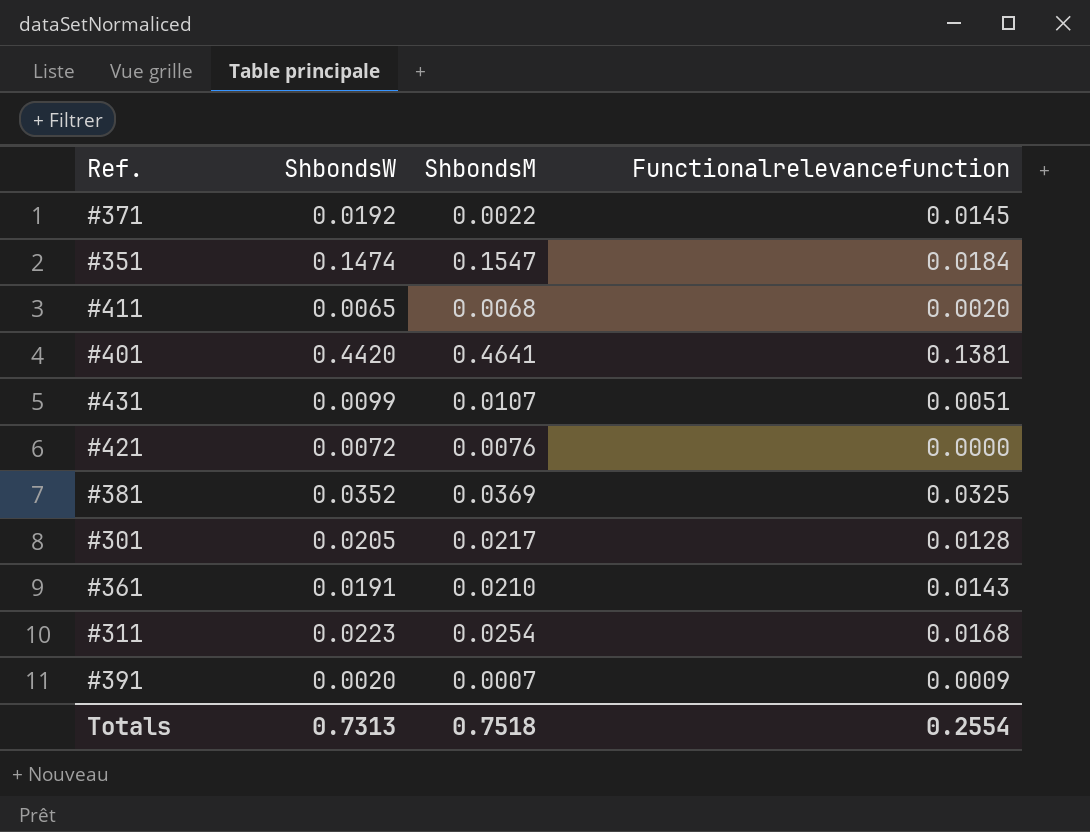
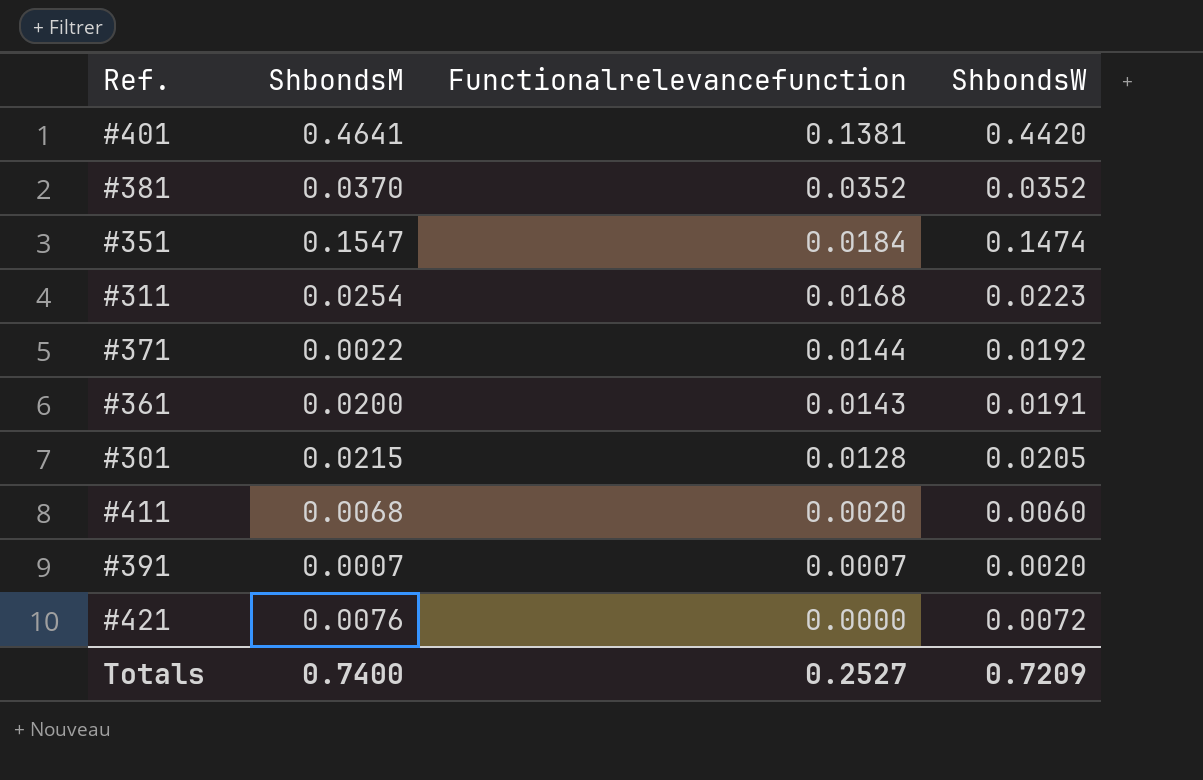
row order: none -> Functionalrelevancefunction descending
column ShbondsW | position: 2 -> 4
row #431: 0.0099 | 0.0107 | 0.0051 -> none
#381 | ShbondsM: 0.0369 -> 0.0370
#381 | Functionalrelevancefunction: 0.0325 -> 0.0352
#371 | Functionalrelevancefunction: 0.0145 -> 0.0144
#361 | ShbondsM: 0.0210 -> 0.0200
#301 | ShbondsM: 0.0217 -> 0.0215
#411 | ShbondsW: 0.0065 -> 0.0060
#391 | Functionalrelevancefunction: 0.0009 -> 0.0007
Totals | ShbondsM: 0.7518 -> 0.7400
Totals | Functionalrelevancefunction: 0.2554 -> 0.2527
Totals | ShbondsW: 0.7313 -> 0.7209

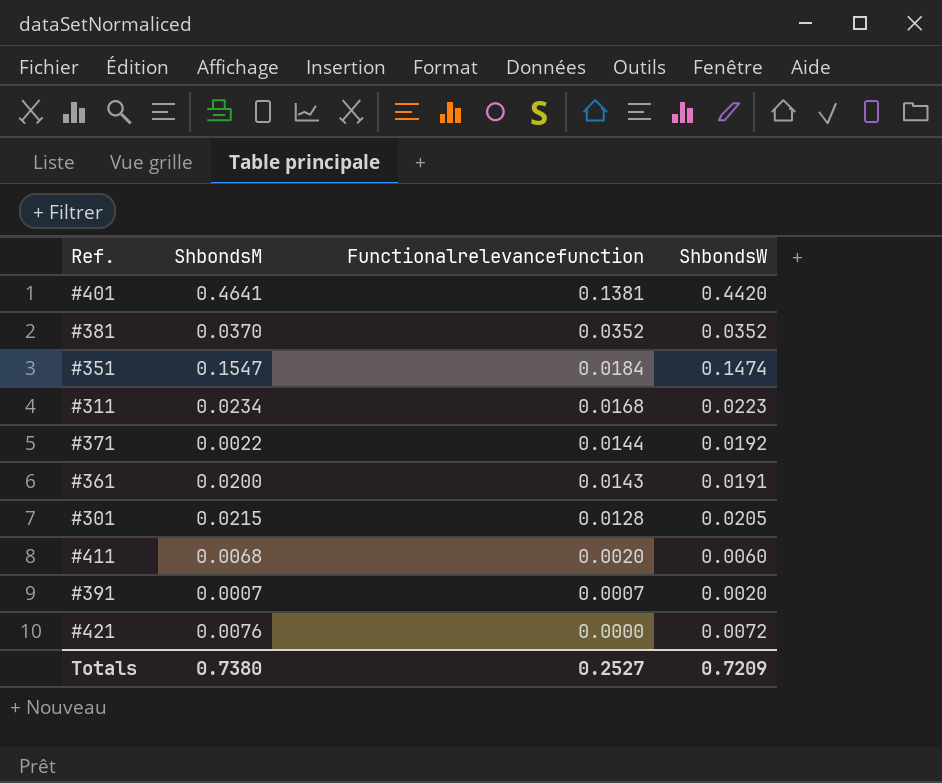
#311 | ShbondsM: 0.0254 -> 0.0234
Totals | ShbondsM: 0.7400 -> 0.7380

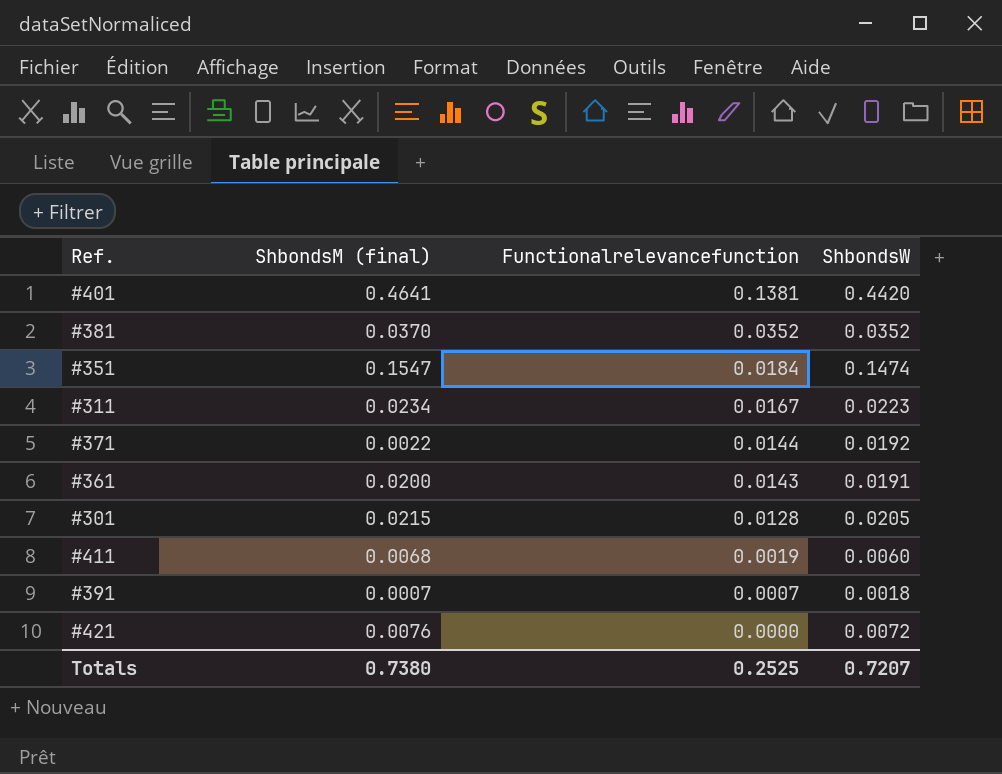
column name: ShbondsM -> ShbondsM (final)
#311 | Functionalrelevancefunction: 0.0168 -> 0.0167
#411 | Functionalrelevancefunction: 0.0020 -> 0.0019
#391 | ShbondsW: 0.0020 -> 0.0018
Totals | Functionalrelevancefunction: 0.2527 -> 0.2525
Totals | ShbondsW: 0.7209 -> 0.7207

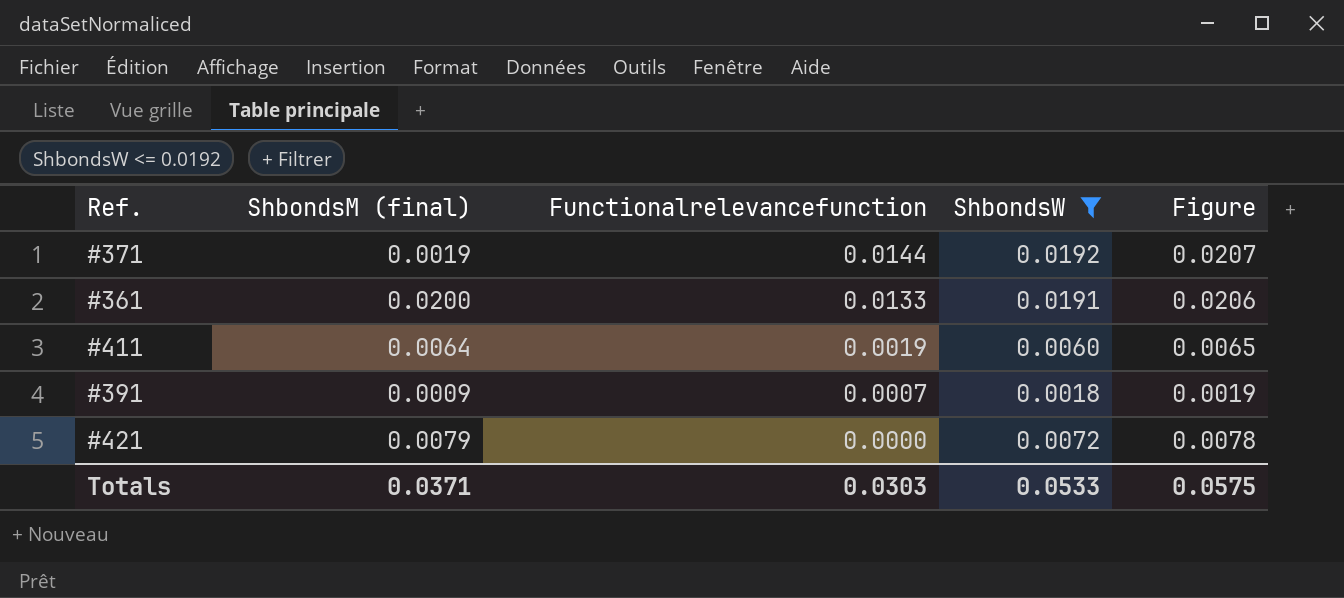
filter: none -> ShbondsW <= 0.0192
column Figure | formula: none -> [ShbondsW] * 1.08
#371 | ShbondsM (final): 0.0022 -> 0.0019
#361 | Functionalrelevancefunction: 0.0143 -> 0.0133
#411 | ShbondsM (final): 0.0068 -> 0.0064
#391 | ShbondsM (final): 0.0007 -> 0.0009
#421 | ShbondsM (final): 0.0076 -> 0.0079
Totals | ShbondsM (final): 0.7380 -> 0.0371
Totals | Functionalrelevancefunction: 0.2525 -> 0.0303
Totals | ShbondsW: 0.7207 -> 0.0533

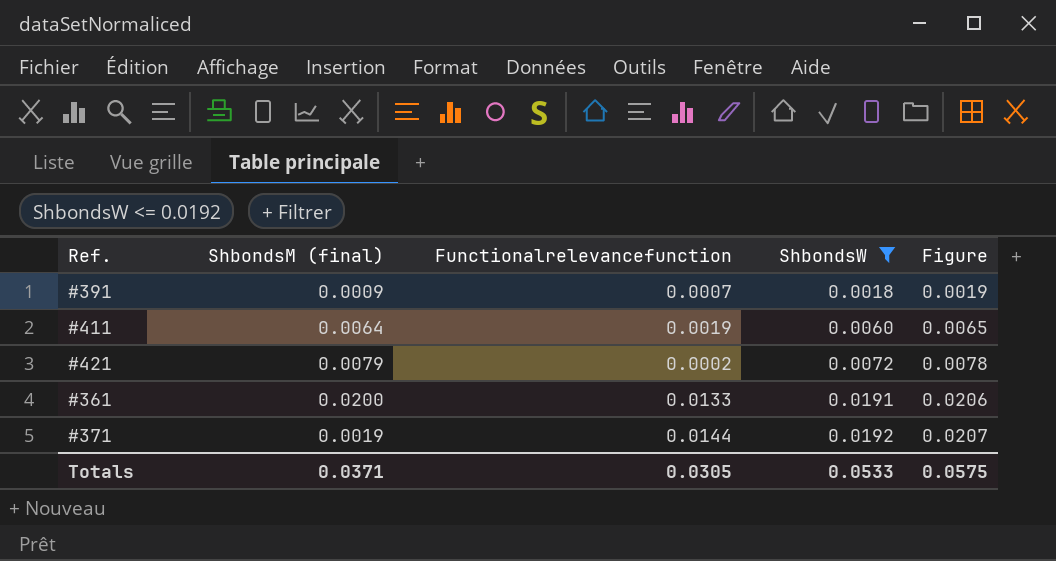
row order: Functionalrelevancefunction descending -> ShbondsW ascending
#421 | Functionalrelevancefunction: 0.0000 -> 0.0002
Totals | Functionalrelevancefunction: 0.0303 -> 0.0305

